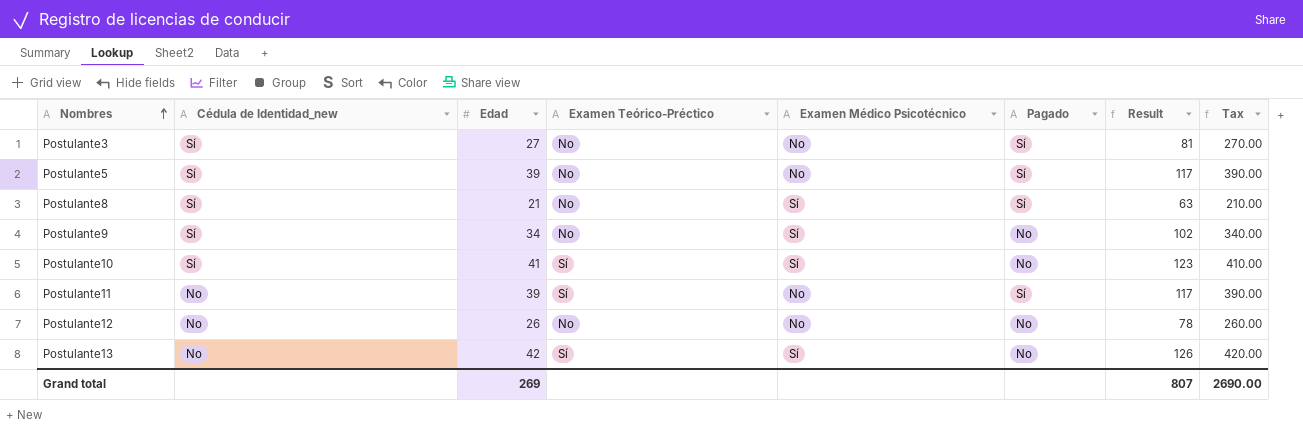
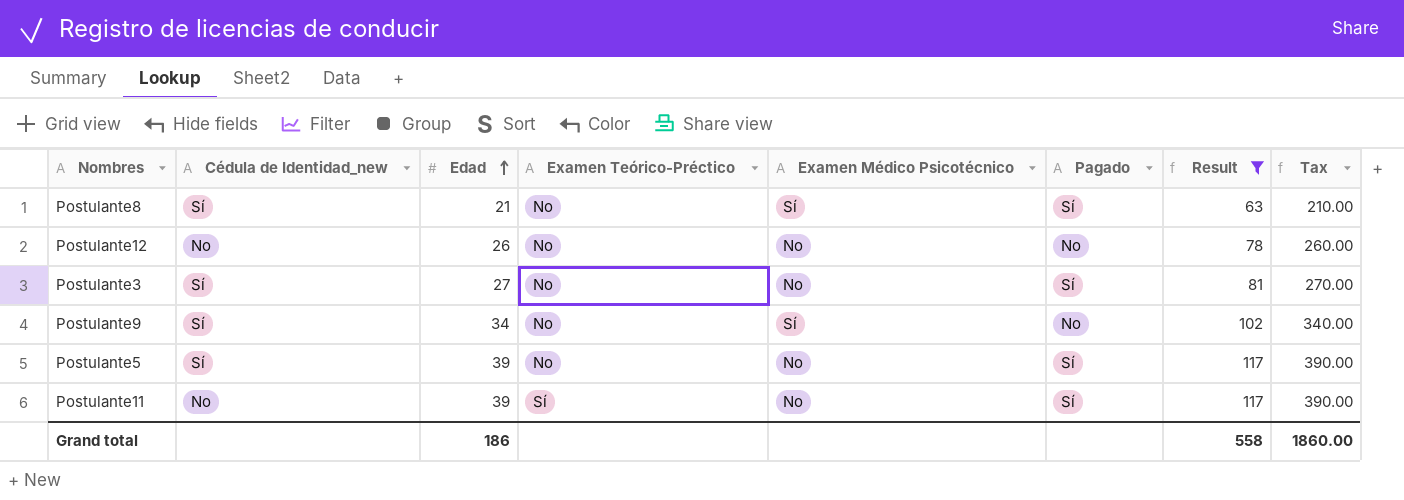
filter: none -> Result <= 117
row order: Nombres ascending -> Edad ascending
Grand total | Edad: 269 -> 186
Grand total | Result: 807 -> 558
Grand total | Tax: 2690.00 -> 1860.00

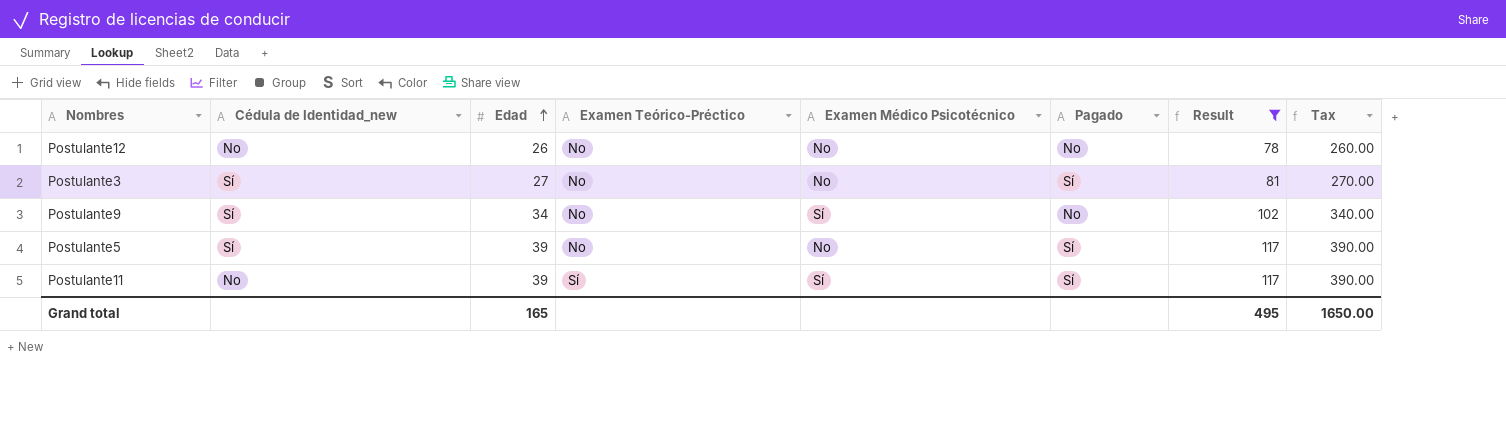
row Postulante8: Sí | 21 | No | Sí | Sí | 63 | 210.00 -> none
Postulante11 | Examen Médico Psicotécnico: No -> Sí
Grand total | Edad: 186 -> 165
Grand total | Result: 558 -> 495
Grand total | Tax: 1860.00 -> 1650.00

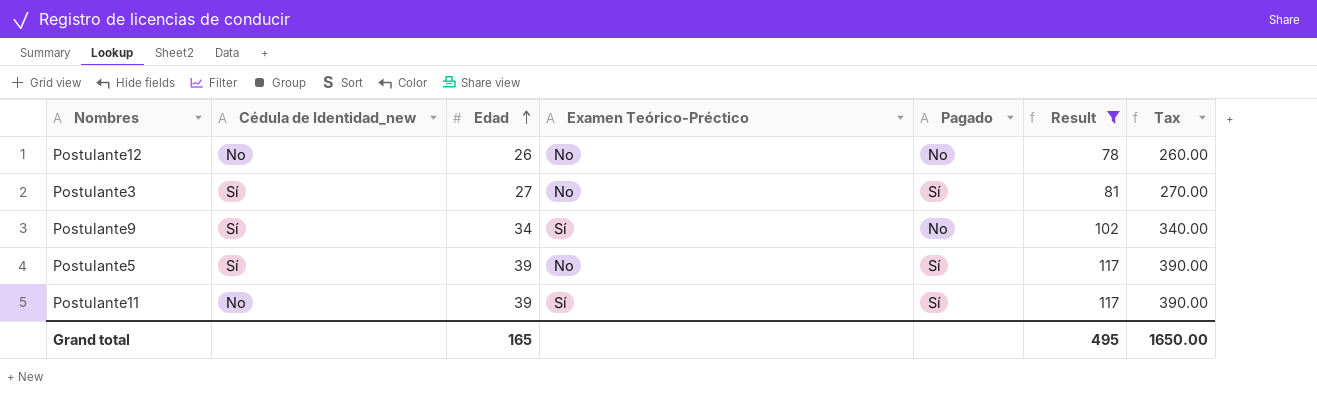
column Examen Médico Psicotécnico | position: 5 -> none
Postulante9 | Examen Teórico-Préctico: No -> Sí

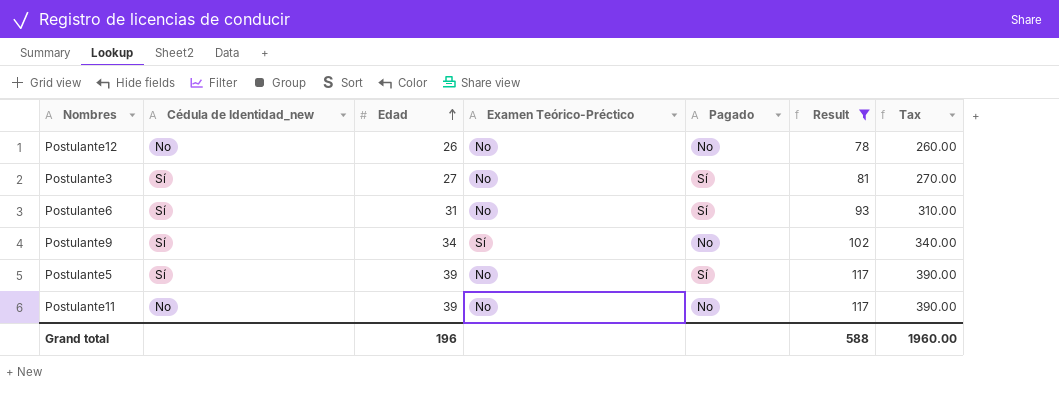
row Postulante6: none -> Sí | 31 | No | Sí | 93 | 310.00
Postulante11 | Examen Teórico-Préctico: Sí -> No
Postulante11 | Pagado: Sí -> No
Grand total | Edad: 165 -> 196
Grand total | Result: 495 -> 588
Grand total | Tax: 1650.00 -> 1960.00

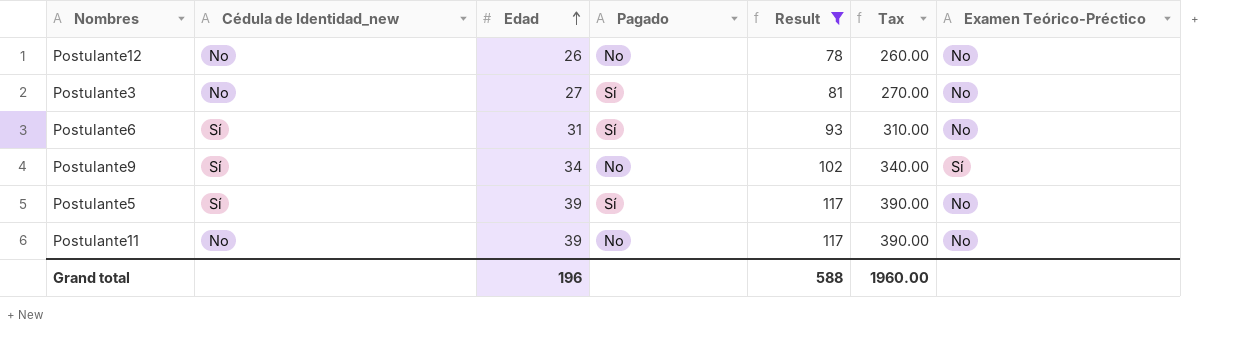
column Examen Teórico-Préctico | position: 4 -> 7
Postulante3 | Cédula de Identidad_new: Sí -> No

